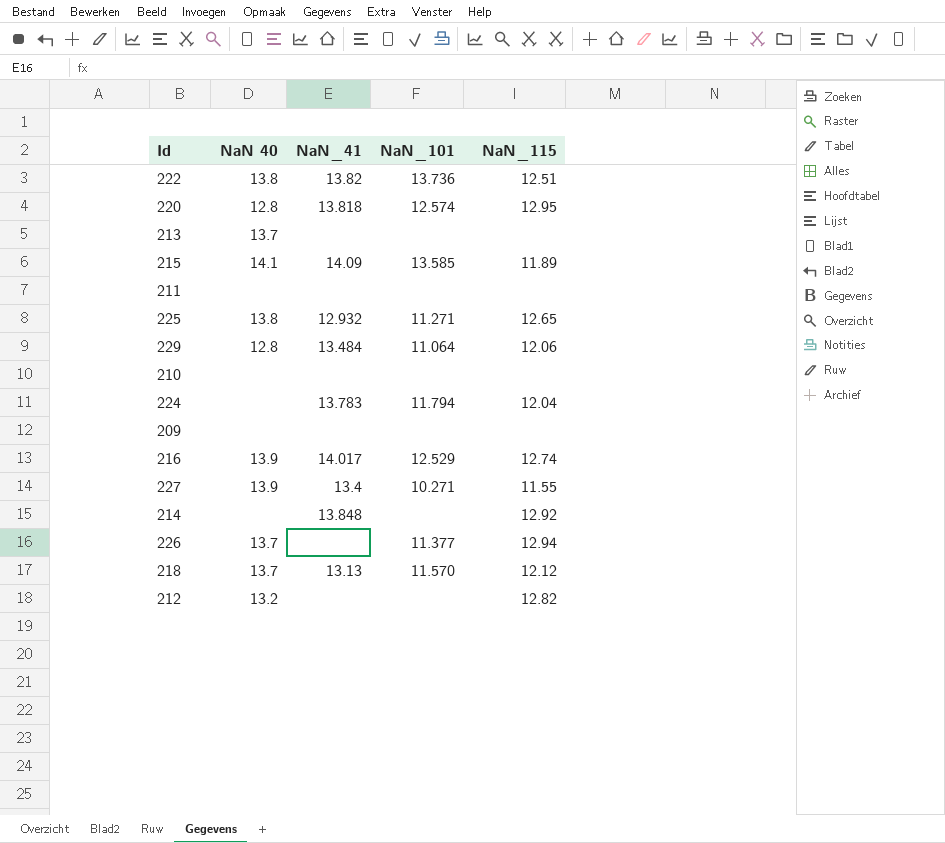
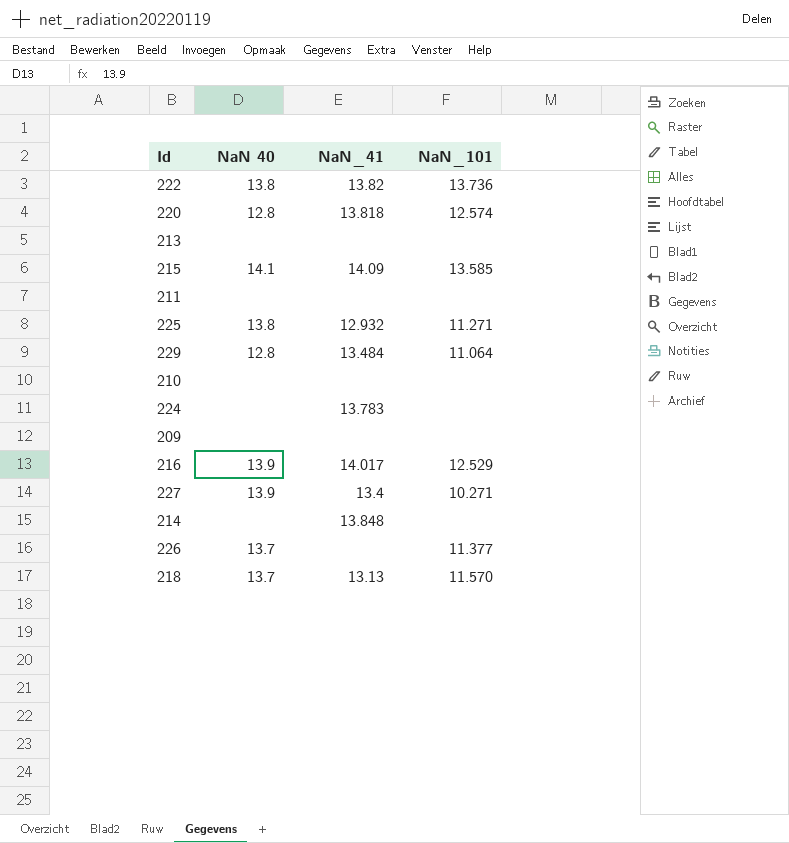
column NaN_115 | position: 5 -> none
row 212: 13.2 | none | none | 12.82 -> none
213 | NaN 40: 13.7 -> none
224 | NaN_101: 11.794 -> none

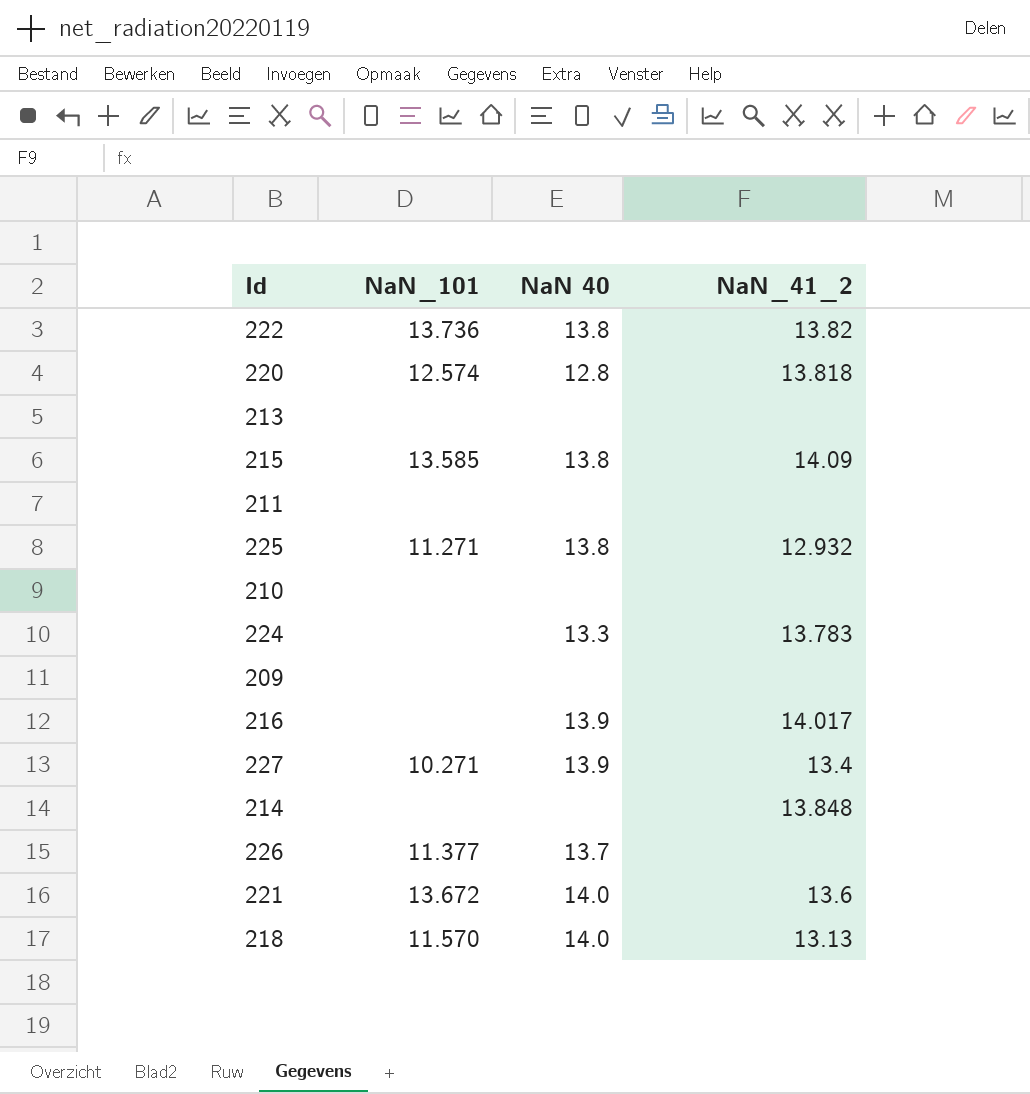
column NaN_101 | position: 4 -> 2
column name: NaN_41 -> NaN_41_2
row 229: 12.8 | 13.484 | 11.064 -> none
215 | NaN 40: 14.1 -> 13.8
224 | NaN 40: none -> 13.3
216 | NaN_101: 12.529 -> none
row 221: none -> 13.672 | 14.0 | 13.6
218 | NaN 40: 13.7 -> 14.0

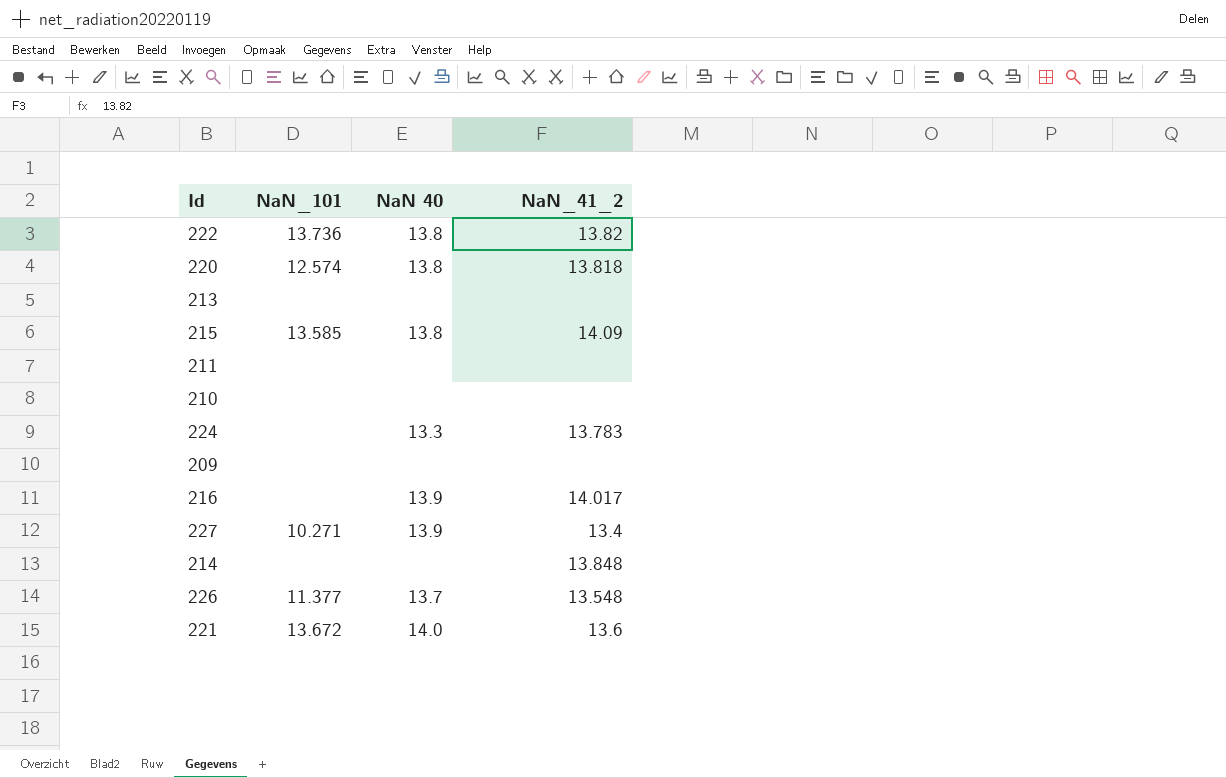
row 225: 11.271 | 13.8 | 12.932 -> none
row 218: 11.570 | 14.0 | 13.13 -> none
220 | NaN 40: 12.8 -> 13.8
226 | NaN_41_2: none -> 13.548

